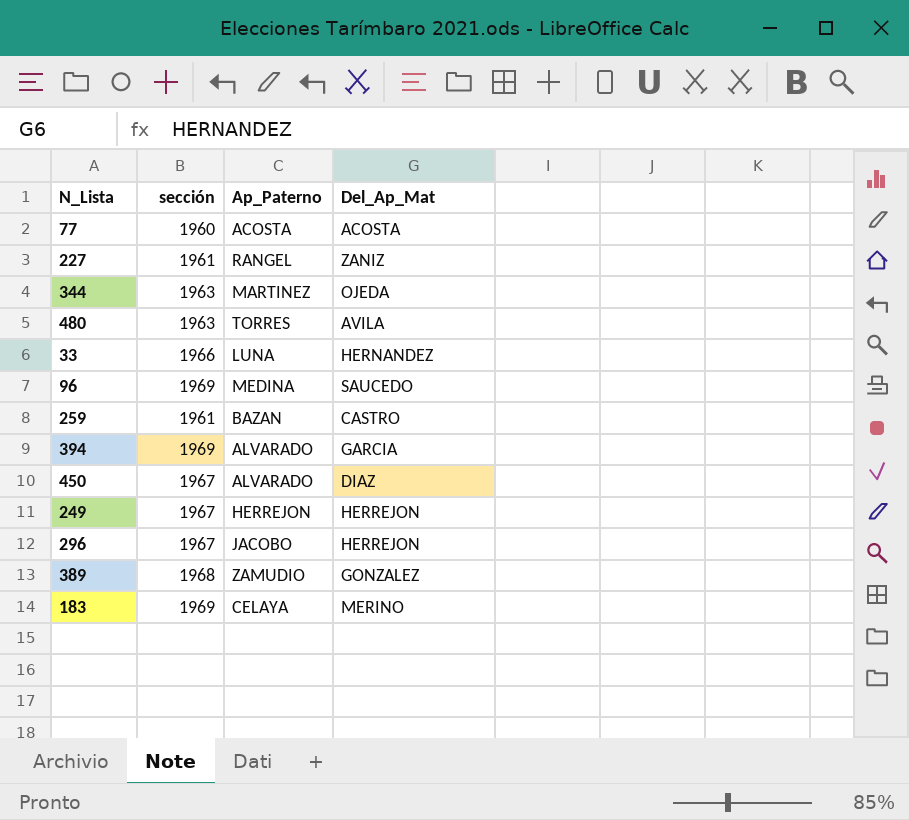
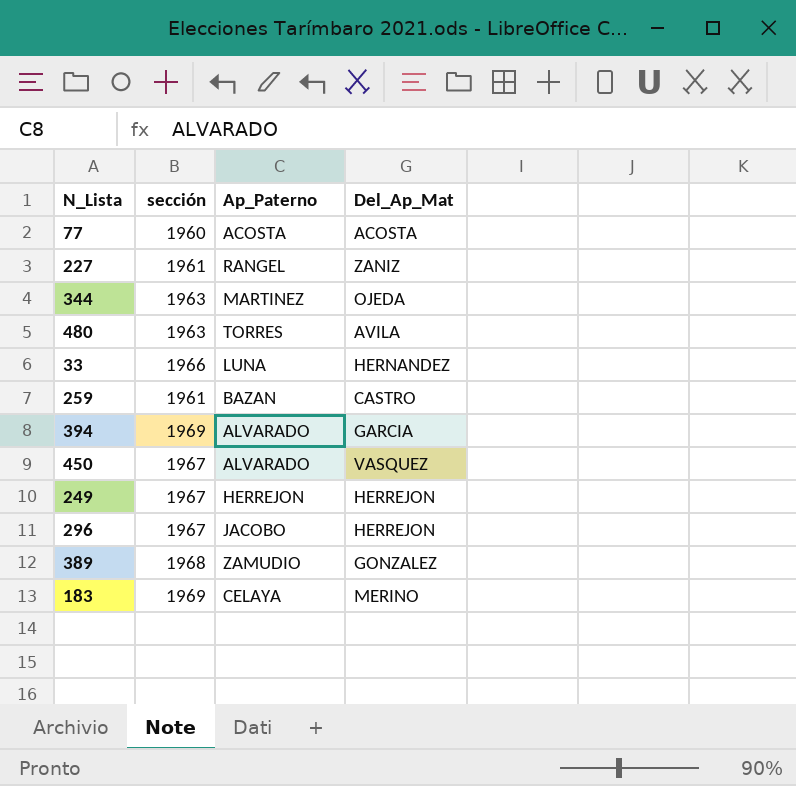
row 96: 1969 | MEDINA | SAUCEDO -> none
450 | Del_Ap_Mat: DIAZ -> VASQUEZ

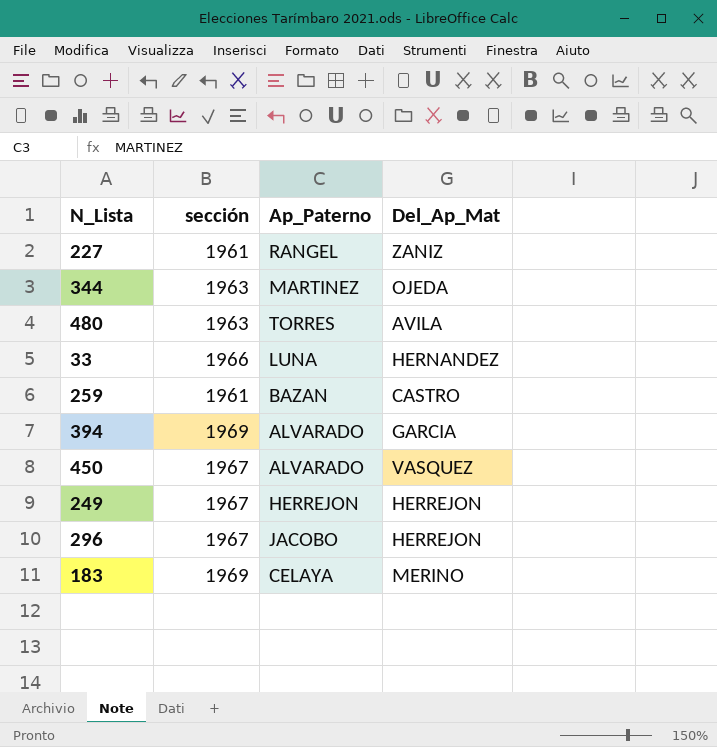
row 77: 1960 | ACOSTA | ACOSTA -> none
row 389: 1968 | ZAMUDIO | GONZALEZ -> none

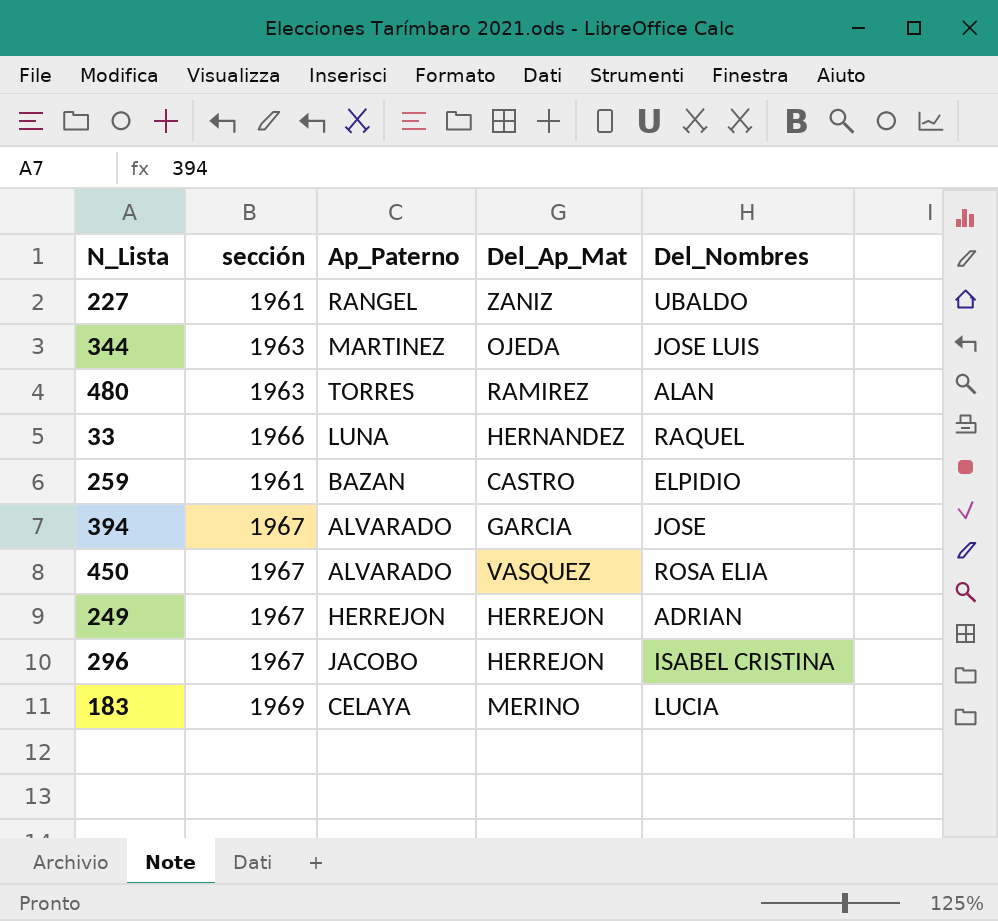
column Del_Nombres | position: none -> 5
480 | Del_Ap_Mat: AVILA -> RAMIREZ
394 | sección: 1969 -> 1967

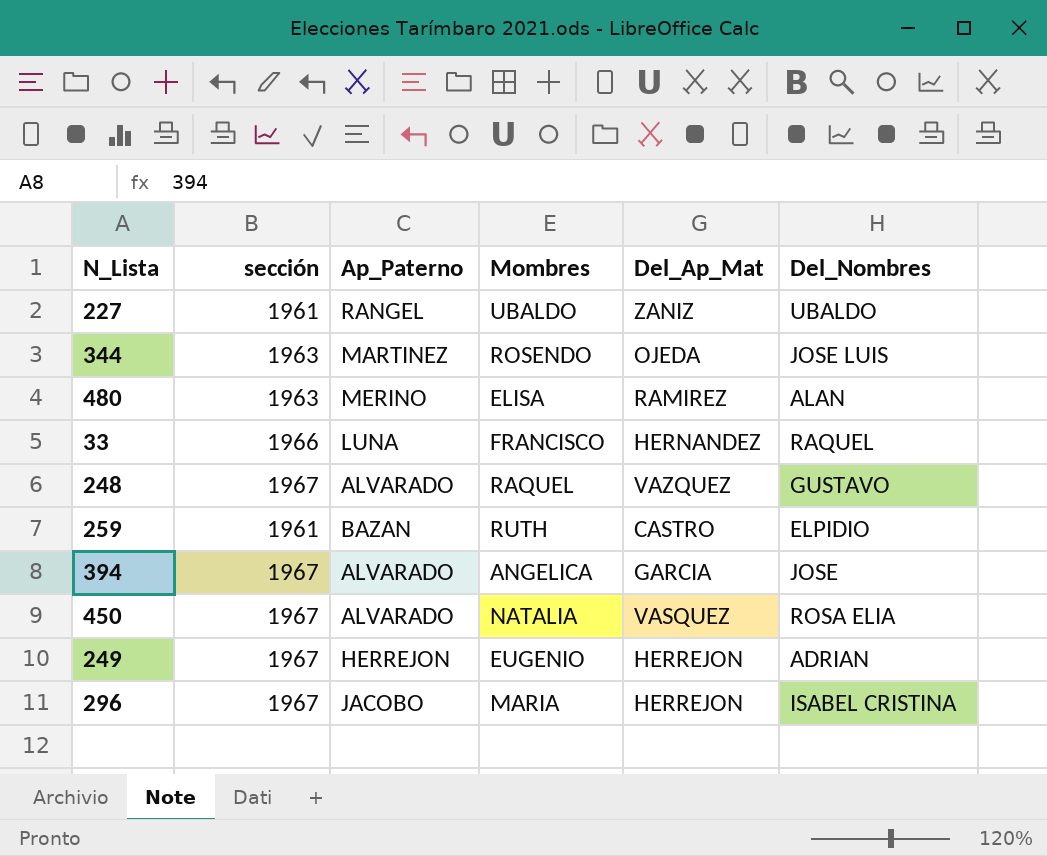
column Mombres | position: none -> 4
row 183: 1969 | CELAYA | MERINO | LUCIA -> none
480 | Ap_Paterno: TORRES -> MERINO
row 248: none -> 1967 | ALVARADO | RAQUEL | VAZQUEZ | GUSTAVO

